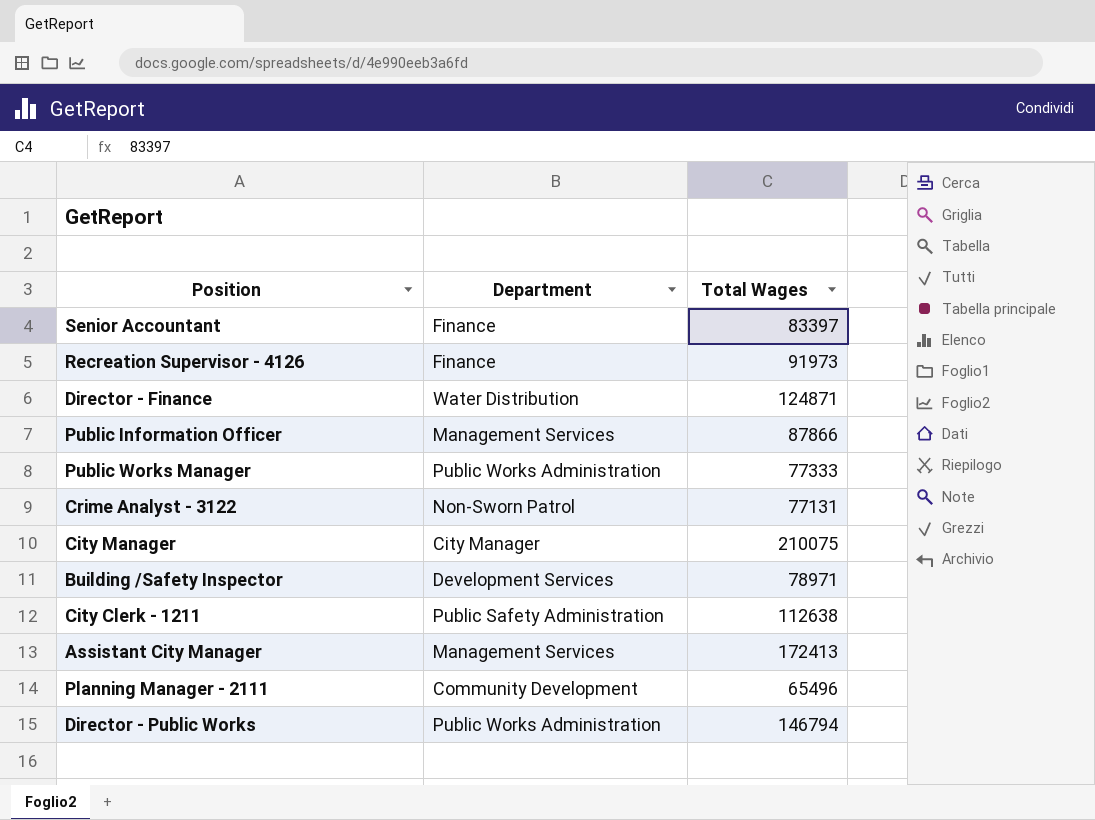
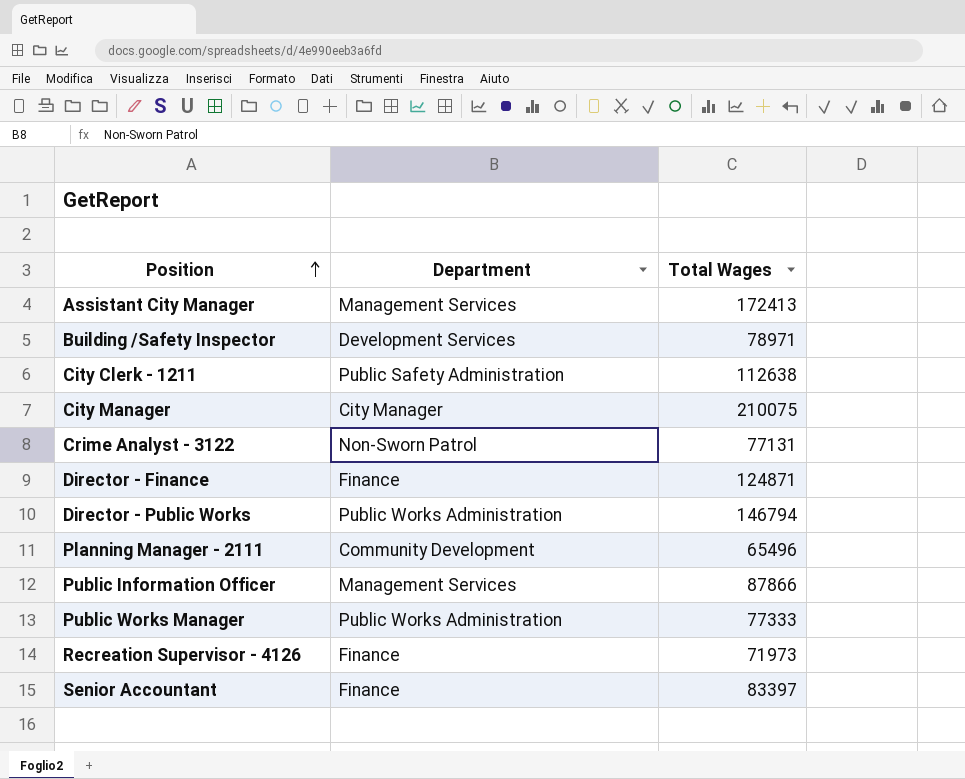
row order: none -> Position ascending
Director - Finance | Department: Water Distribution -> Finance
Recreation Supervisor - 4126 | Total Wages: 91973 -> 71973

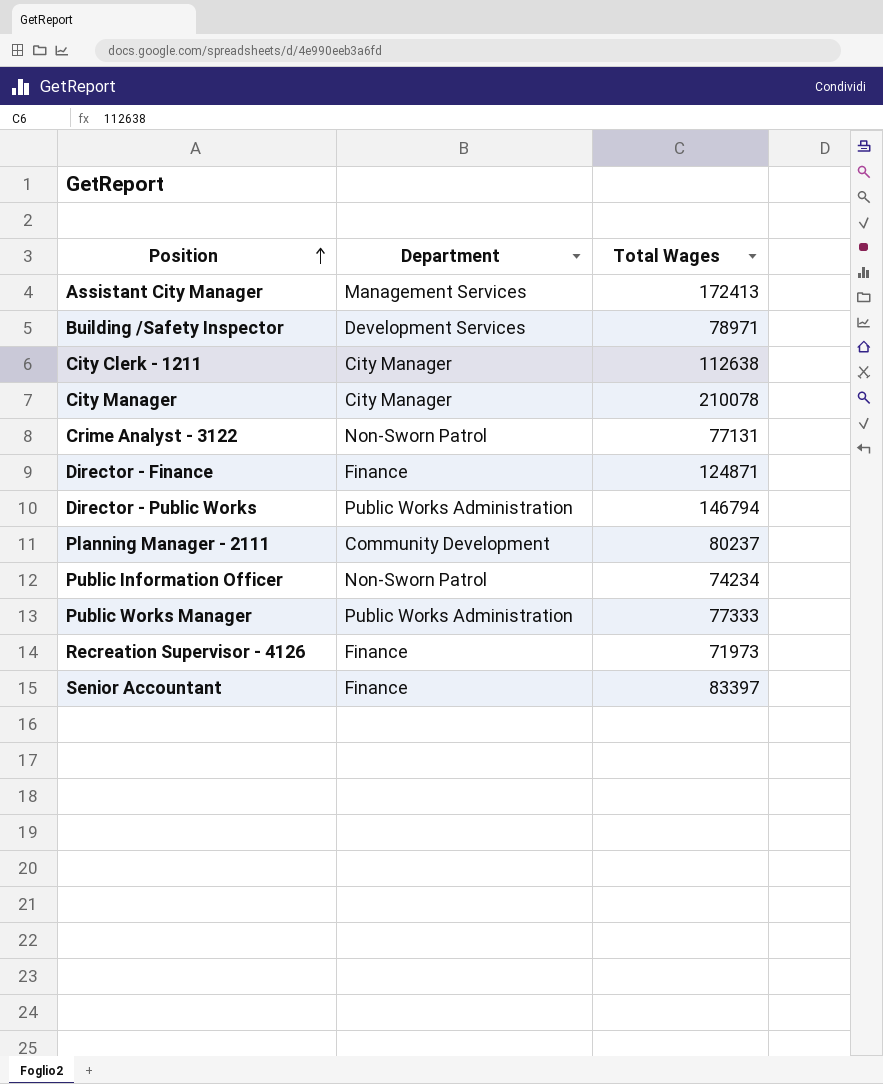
City Clerk - 1211 | Department: Public Safety Administration -> City Manager
City Manager | Total Wages: 210075 -> 210078
Planning Manager - 2111 | Total Wages: 65496 -> 80237
Public Information Officer | Department: Management Services -> Non-Sworn Patrol
Public Information Officer | Total Wages: 87866 -> 74234

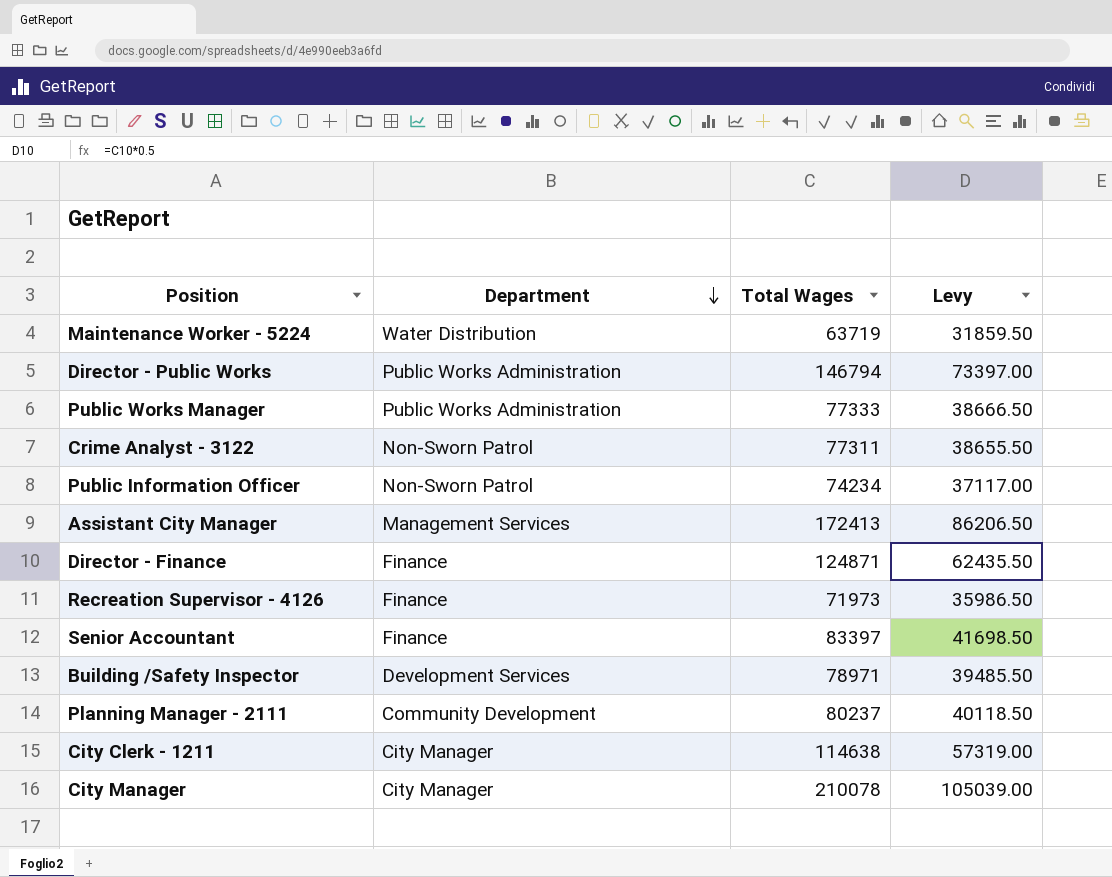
row order: Position ascending -> Department descending
column Levy | formula: none -> [Total Wages] * 0.5
row Maintenance Worker - 5224: none -> Water Distribution | 63719 | 31859.50
Crime Analyst - 3122 | Total Wages: 77131 -> 77311
City Clerk - 1211 | Total Wages: 112638 -> 114638

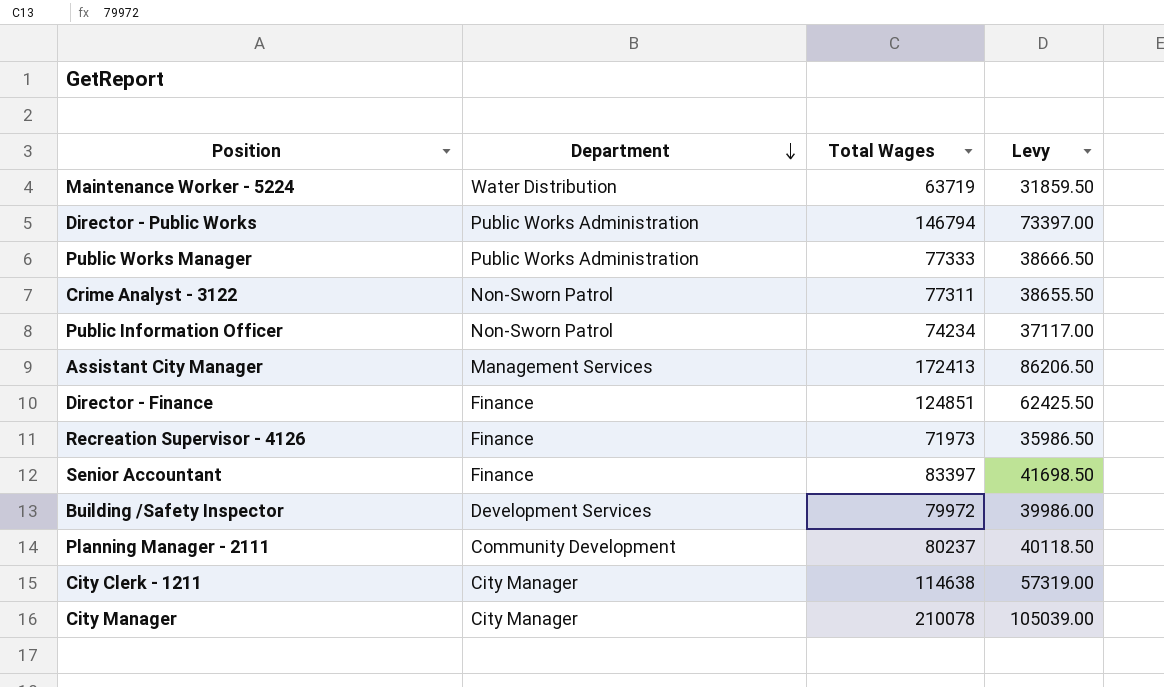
Director - Finance | Total Wages: 124871 -> 124851
Director - Finance | Levy: 62435.50 -> 62425.50
Building /Safety Inspector | Total Wages: 78971 -> 79972
Building /Safety Inspector | Levy: 39485.50 -> 39986.00

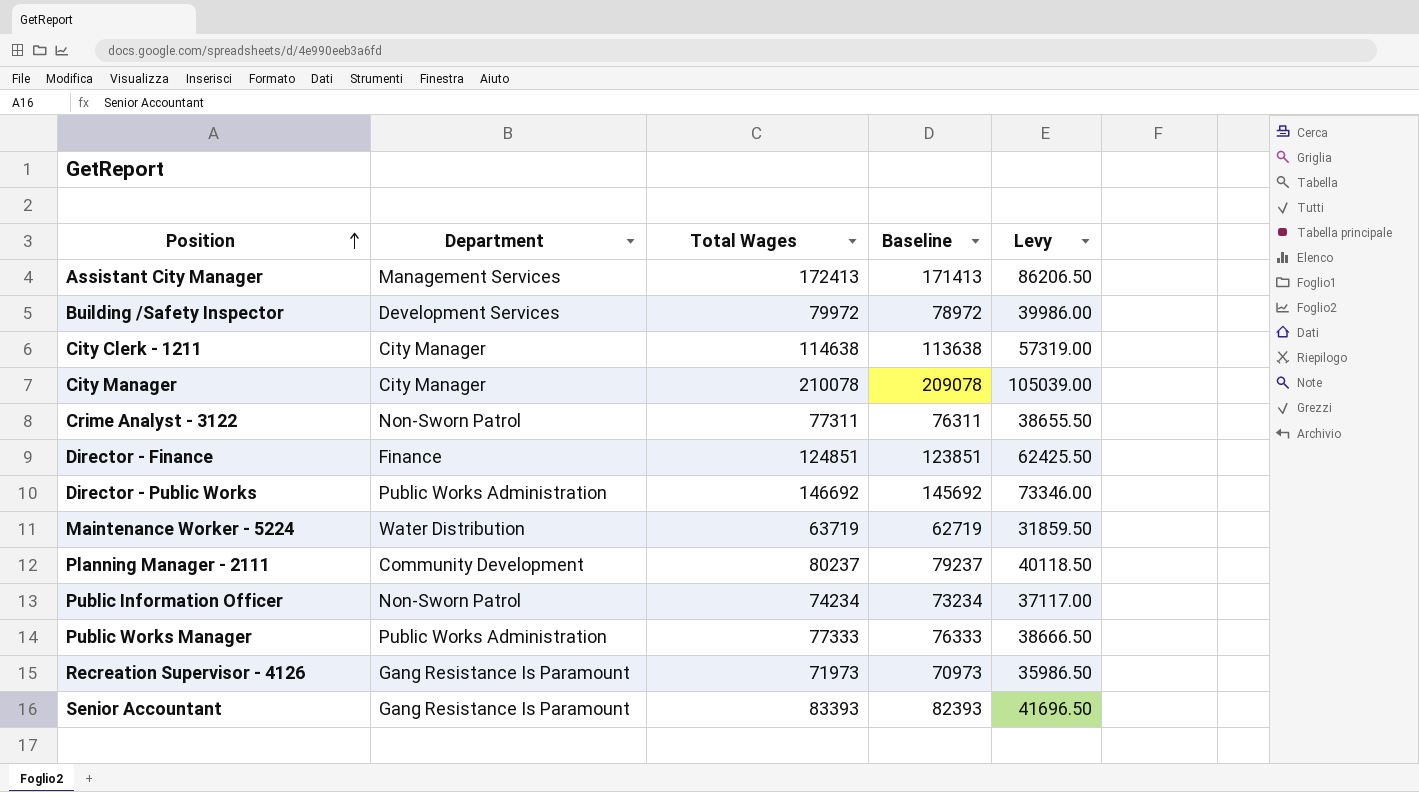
row order: Department descending -> Position ascending
column Baseline | formula: none -> [Total Wages] - 1000
Director - Public Works | Total Wages: 146794 -> 146692
Director - Public Works | Levy: 73397.00 -> 73346.00
Recreation Supervisor - 4126 | Department: Finance -> Gang Resistance Is Paramount
Senior Accountant | Department: Finance -> Gang Resistance Is Paramount
Senior Accountant | Total Wages: 83397 -> 83393
Senior Accountant | Levy: 41698.50 -> 41696.50

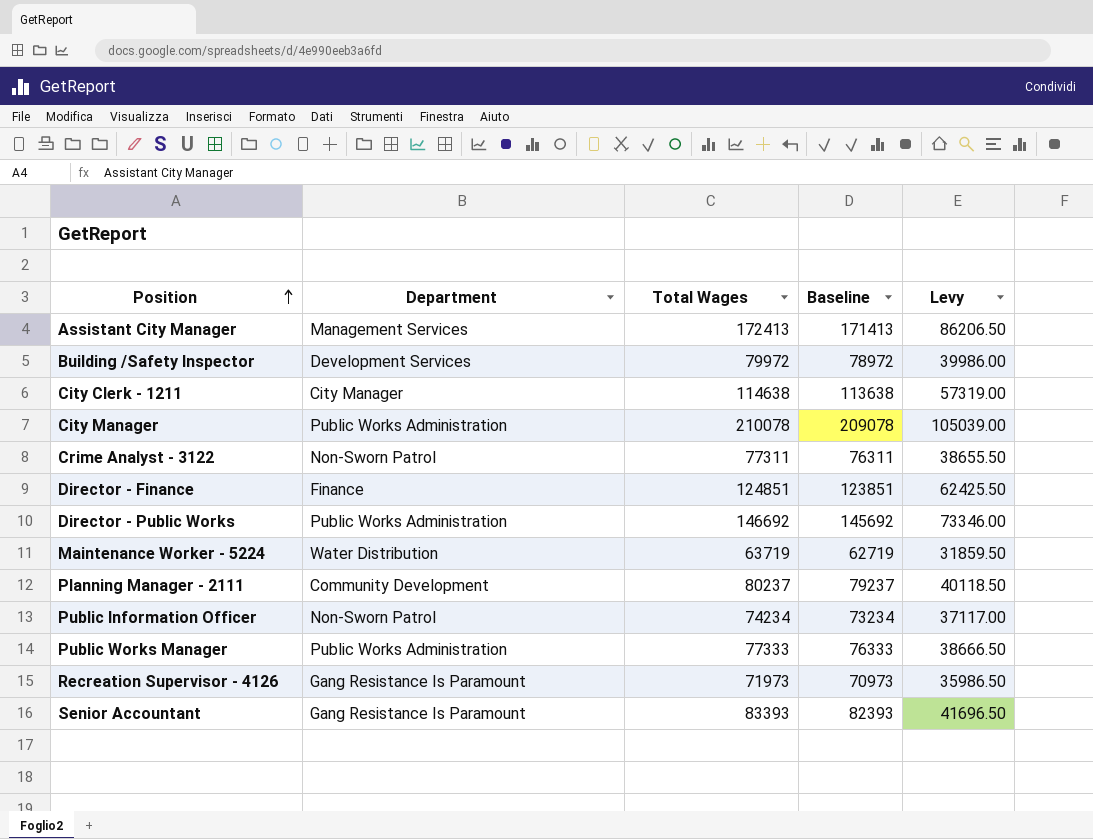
City Manager | Department: City Manager -> Public Works Administration

